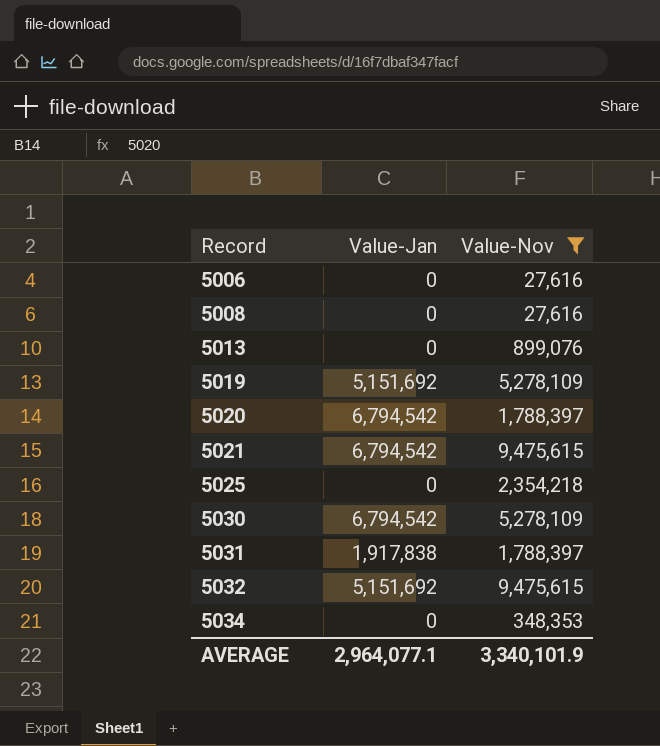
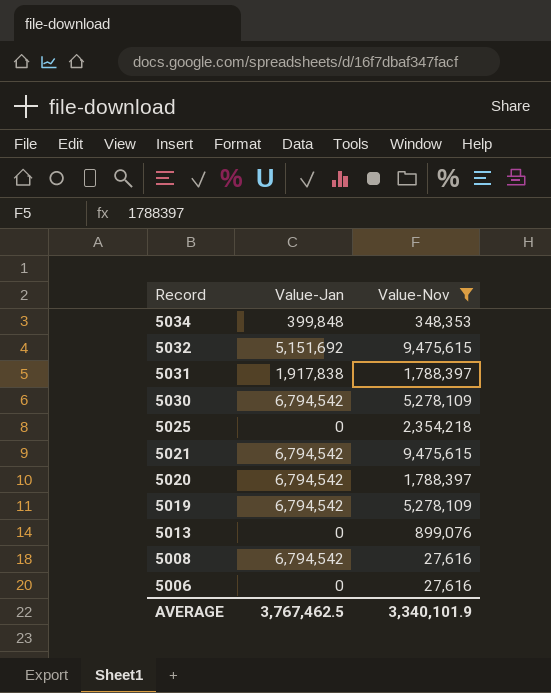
row order: Record ascending -> Record descending
5034 | Value-Jan: 0 -> 399,848
5019 | Value-Jan: 5,151,692 -> 6,794,542
5008 | Value-Jan: 0 -> 6,794,542
AVERAGE | Value-Jan: 2,964,077.1 -> 3,767,462.5

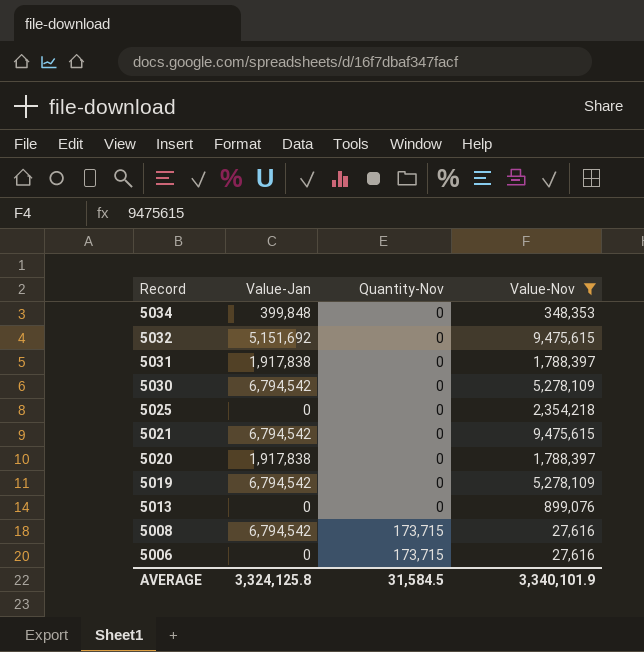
column Quantity-Nov | position: none -> 3
5020 | Value-Jan: 6,794,542 -> 1,917,838
AVERAGE | Value-Jan: 3,767,462.5 -> 3,324,125.8

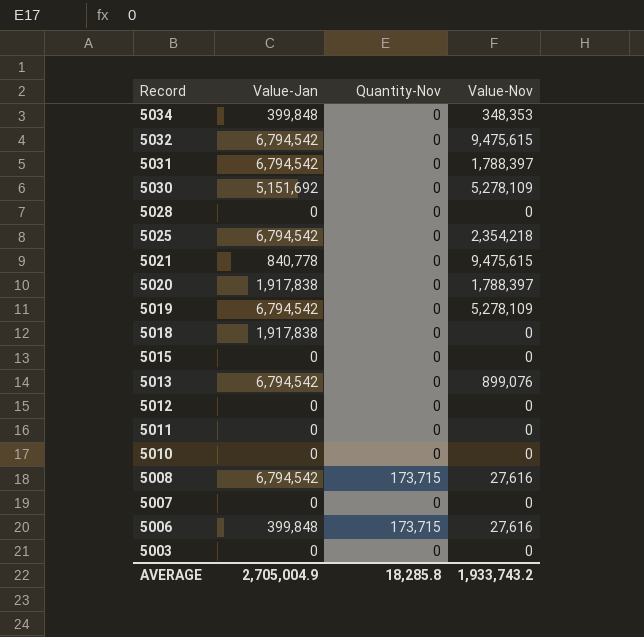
filter: Value-Nov != 0 -> none
5032 | Value-Jan: 5,151,692 -> 6,794,542
5031 | Value-Jan: 1,917,838 -> 6,794,542
5030 | Value-Jan: 6,794,542 -> 5,151,692
5025 | Value-Jan: 0 -> 6,794,542
5021 | Value-Jan: 6,794,542 -> 840,778
5013 | Value-Jan: 0 -> 6,794,542
5006 | Value-Jan: 0 -> 399,848
AVERAGE | Value-Jan: 3,324,125.8 -> 2,705,004.9
AVERAGE | Quantity-Nov: 31,584.5 -> 18,285.8
AVERAGE | Value-Nov: 3,340,101.9 -> 1,933,743.2

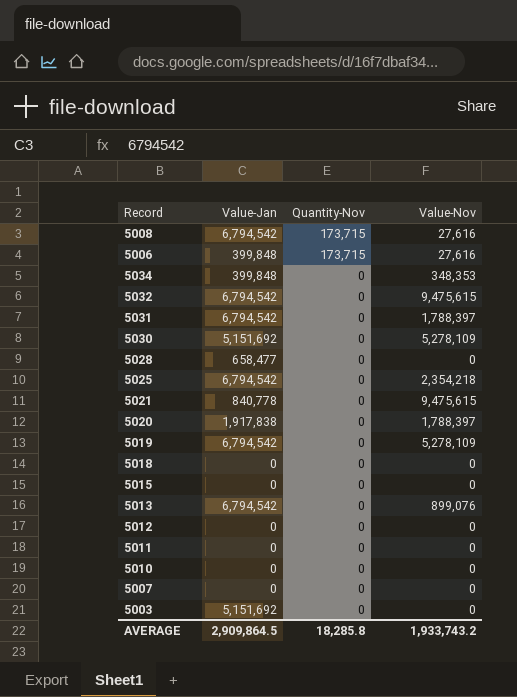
row order: Record descending -> Quantity-Nov descending
5028 | Value-Jan: 0 -> 658,477
5018 | Value-Jan: 1,917,838 -> 0
5003 | Value-Jan: 0 -> 5,151,692
AVERAGE | Value-Jan: 2,705,004.9 -> 2,909,864.5

